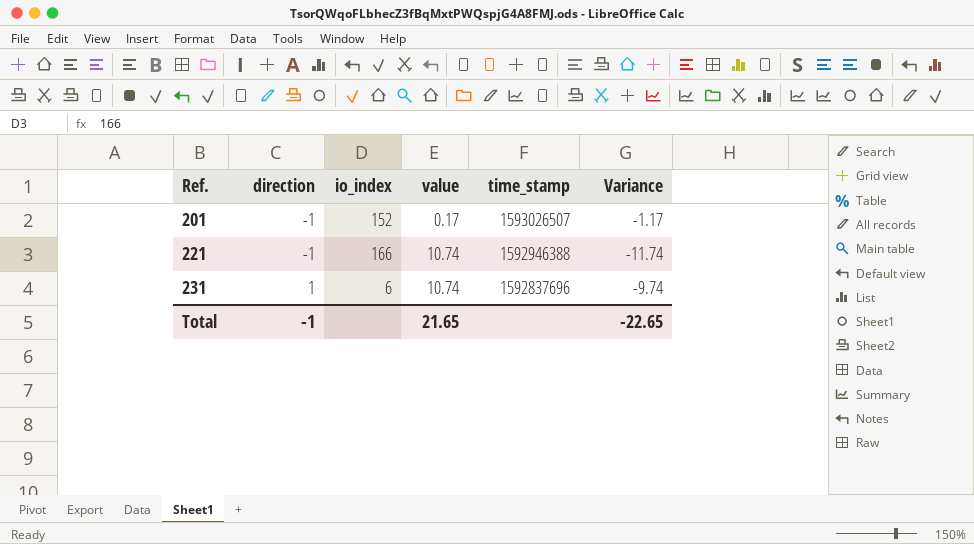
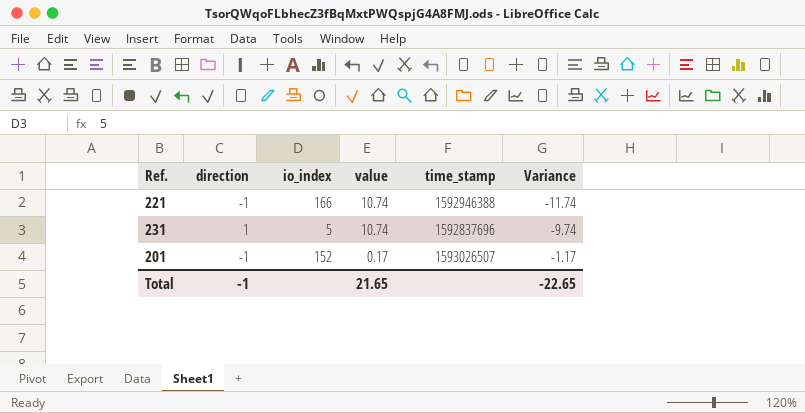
row order: Ref. ascending -> value descending
231 | io_index: 6 -> 5

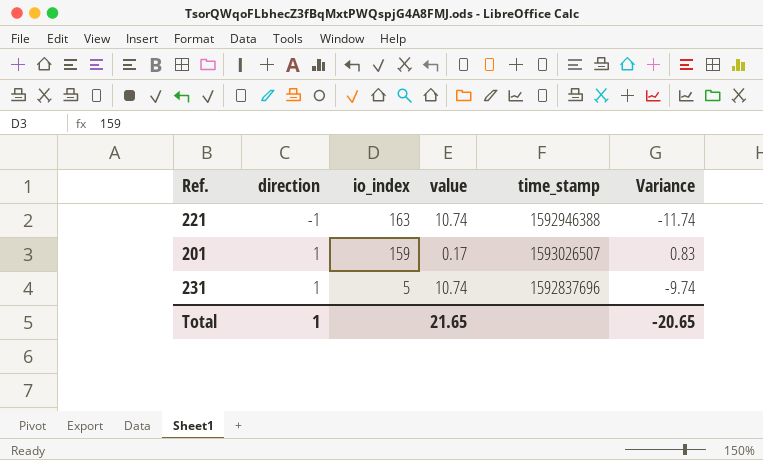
row order: value descending -> direction ascending
221 | io_index: 166 -> 163
201 | direction: -1 -> 1
201 | io_index: 152 -> 159
201 | Variance: -1.17 -> 0.83
Total | direction: -1 -> 1
Total | Variance: -22.65 -> -20.65

